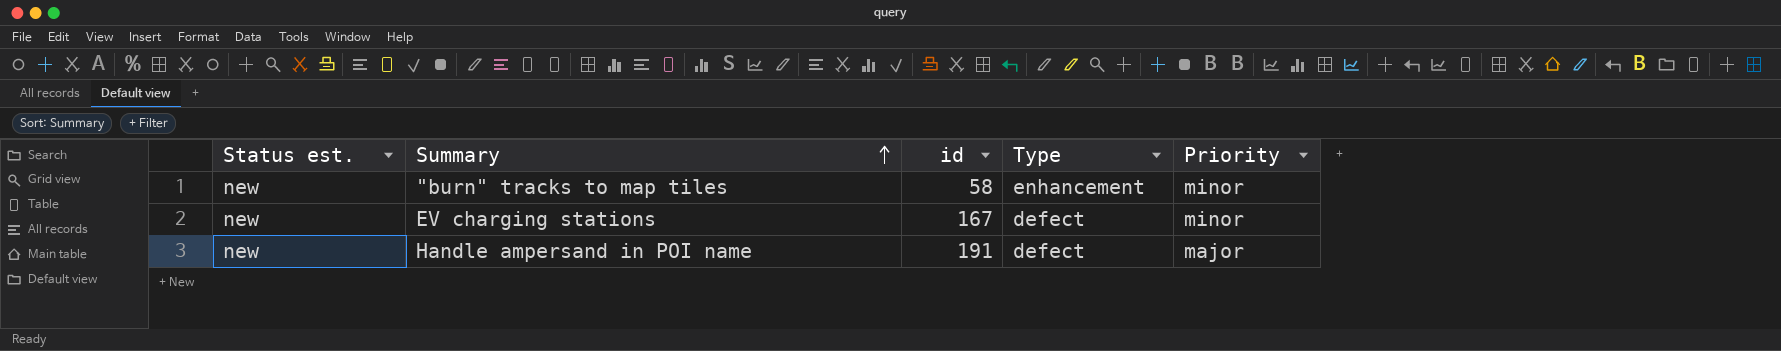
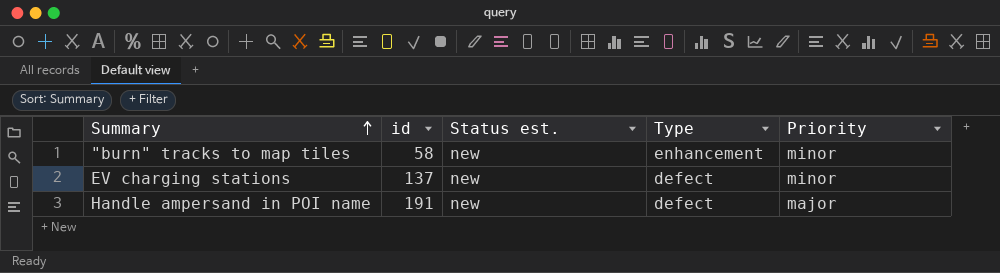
column Status est. | position: 1 -> 3
EV charging stations | id: 167 -> 137

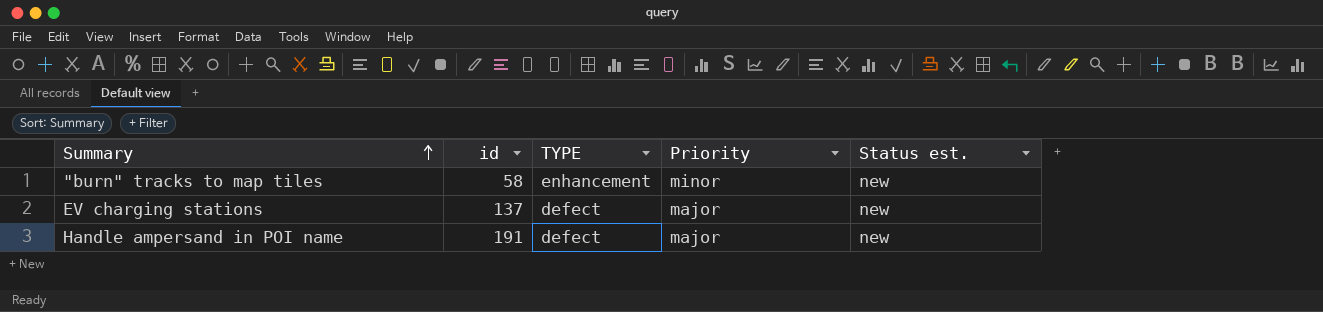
column name: Type -> TYPE
column Status est. | position: 3 -> 5
EV charging stations | Priority: minor -> major

